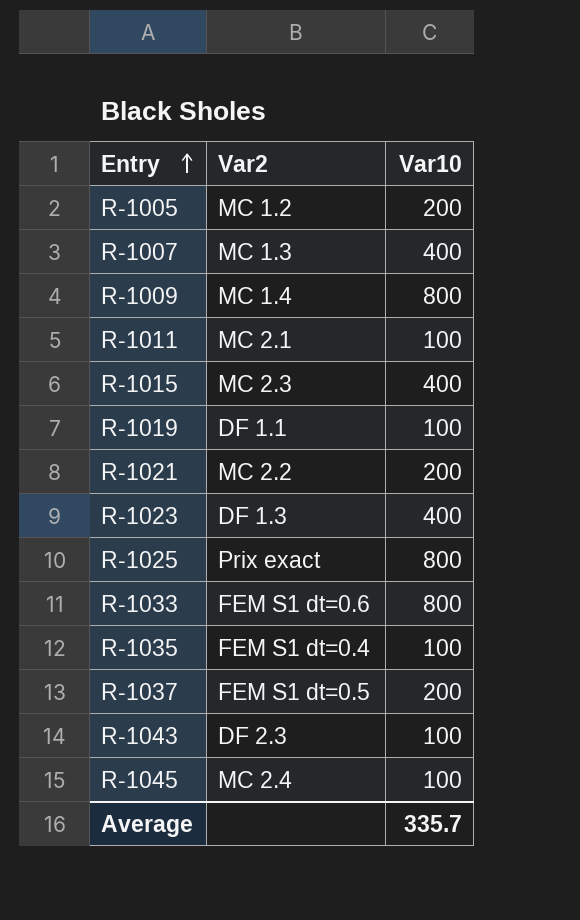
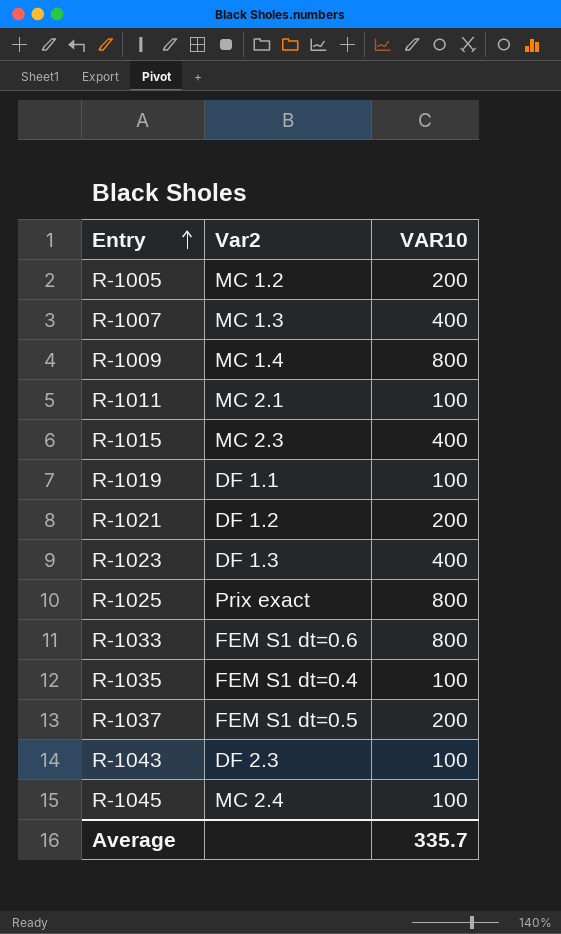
column name: Var10 -> VAR10
R-1021 | Var2: MC 2.2 -> DF 1.2

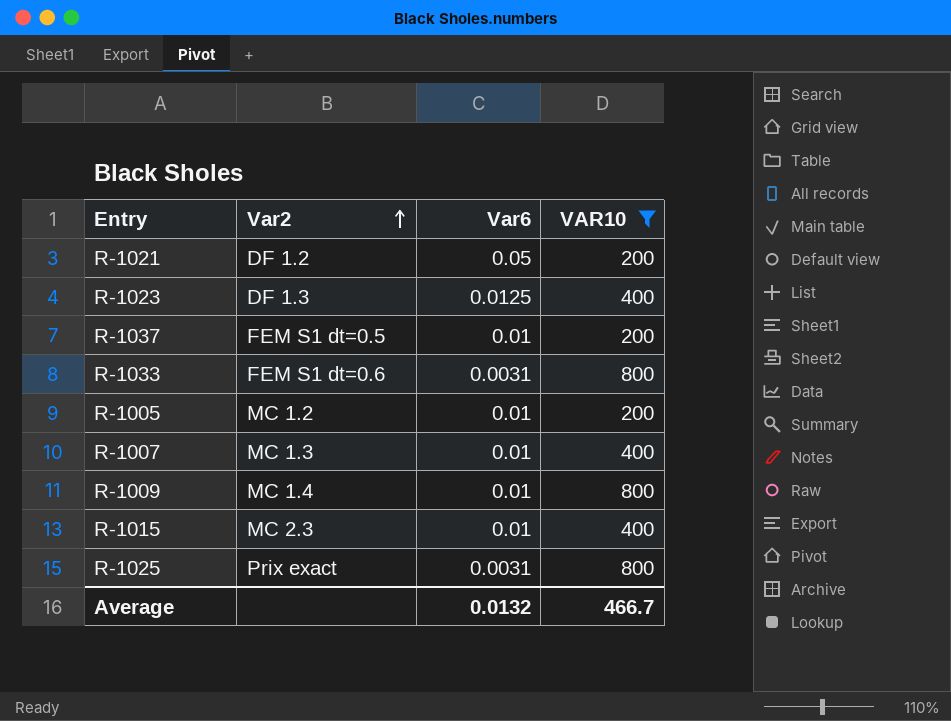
filter: none -> VAR10 != 100
row order: Entry ascending -> Var2 ascending
column Var6 | position: none -> 3
Average | VAR10: 335.7 -> 466.7

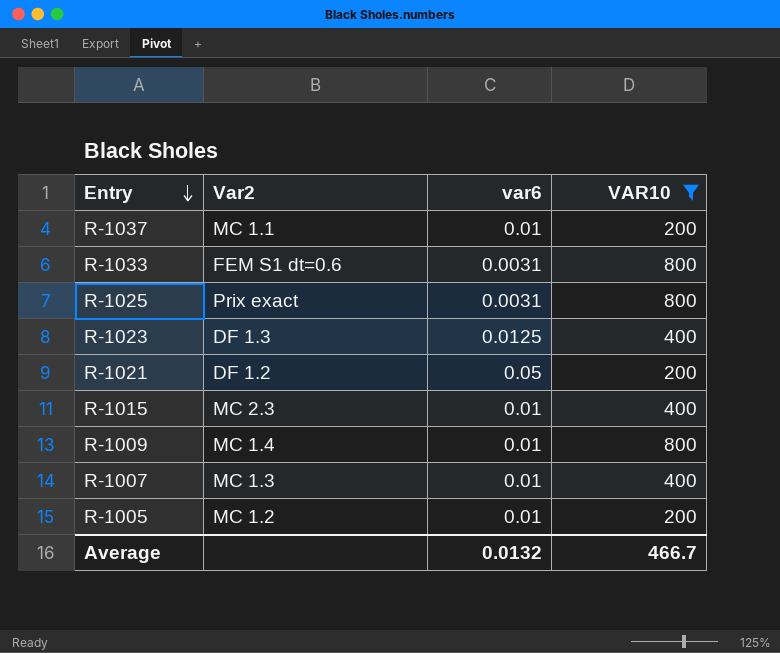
row order: Var2 ascending -> Entry descending
column name: Var6 -> var6
R-1037 | Var2: FEM S1 dt=0.5 -> MC 1.1

